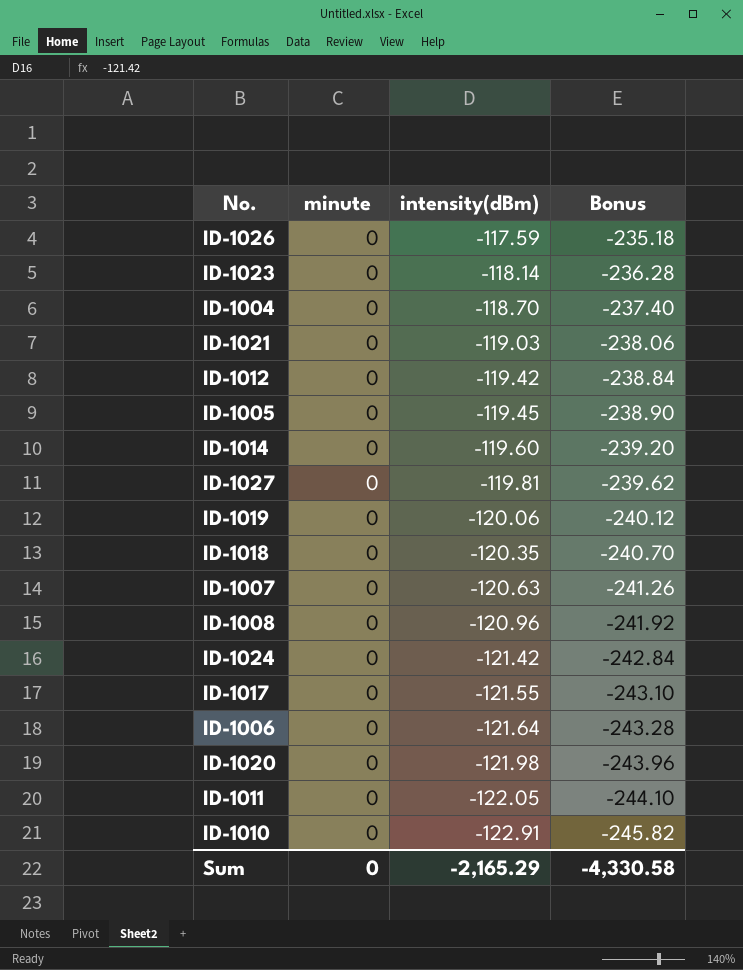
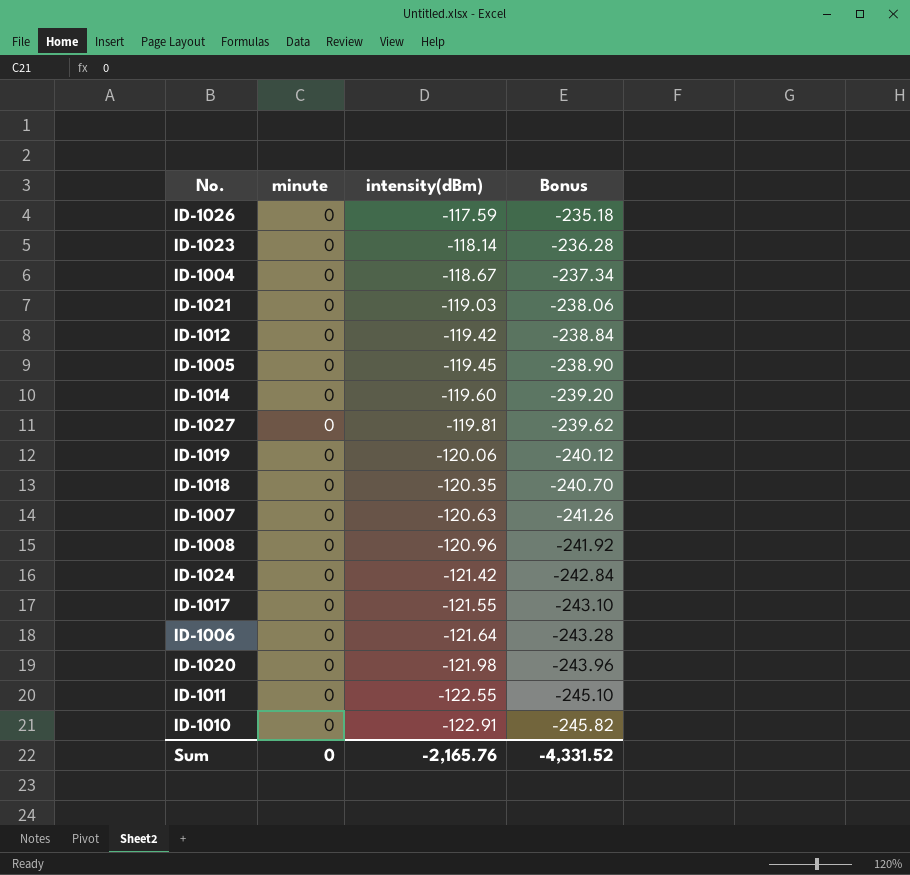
ID-1004 | intensity(dBm): -118.70 -> -118.67
ID-1004 | Bonus: -237.40 -> -237.34
ID-1011 | intensity(dBm): -122.05 -> -122.55
ID-1011 | Bonus: -244.10 -> -245.10
Sum | intensity(dBm): -2,165.29 -> -2,165.76
Sum | Bonus: -4,330.58 -> -4,331.52

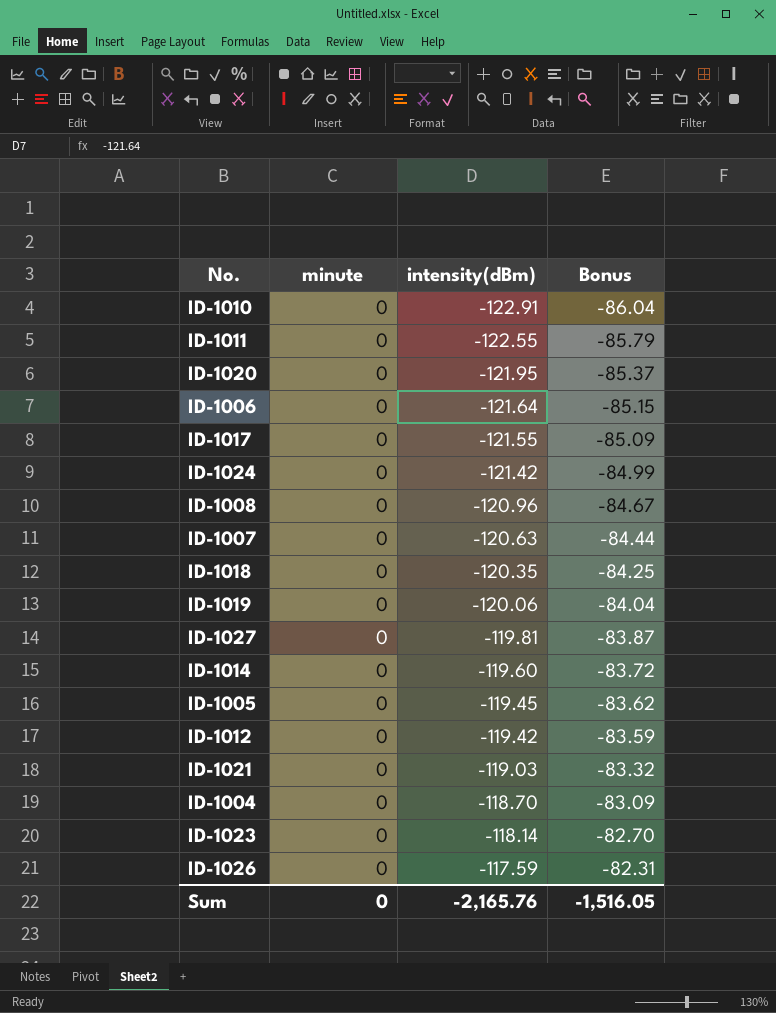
row order: intensity(dBm) descending -> intensity(dBm) ascending
column Bonus | formula: [intensity(dBm)] * 2 -> [intensity(dBm)] * 0.7
ID-1020 | intensity(dBm): -121.98 -> -121.95
ID-1004 | intensity(dBm): -118.67 -> -118.70
Sum | Bonus: -4,331.52 -> -1,516.05

